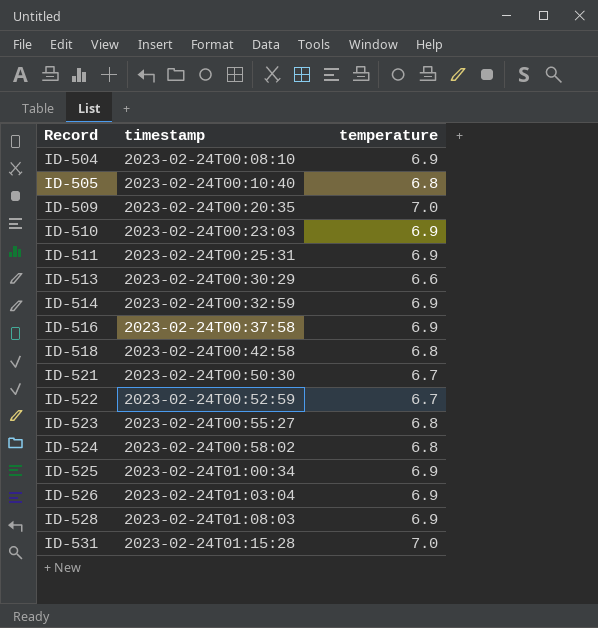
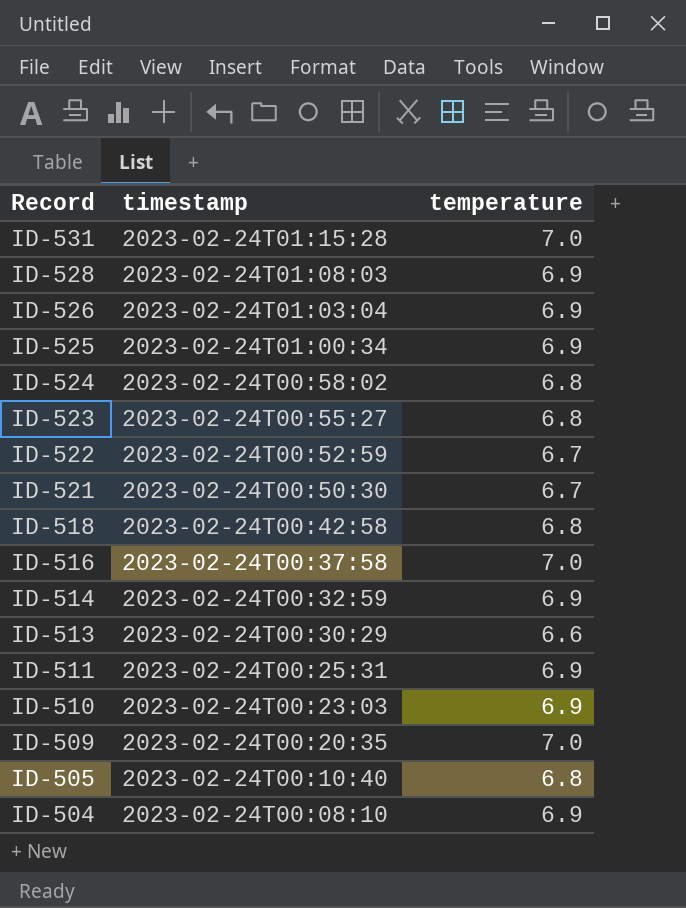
row order: Record ascending -> Record descending
ID-516 | temperature: 6.9 -> 7.0

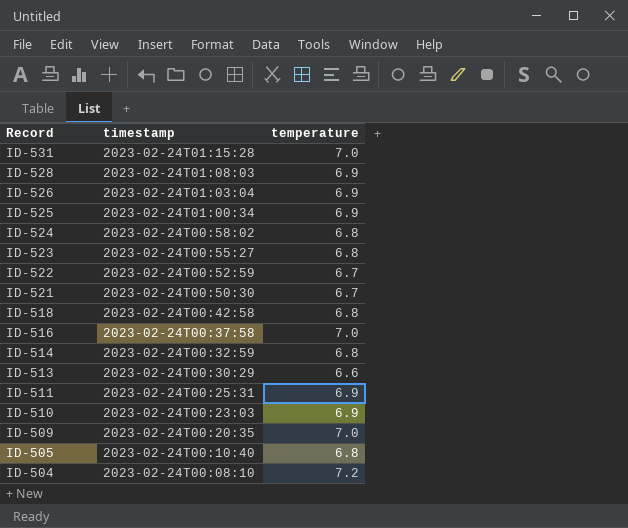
ID-514 | temperature: 6.9 -> 6.8
ID-504 | temperature: 6.9 -> 7.2

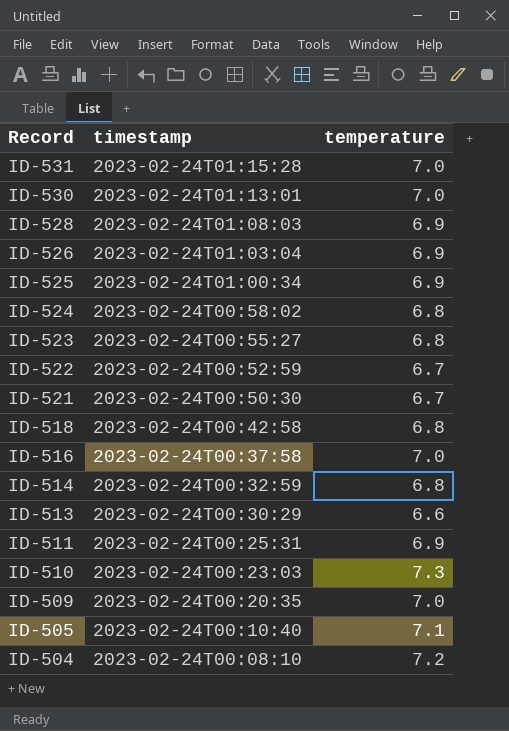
row ID-530: none -> 2023-02-24T01:13:01 | 7.0
ID-510 | temperature: 6.9 -> 7.3
ID-505 | temperature: 6.8 -> 7.1

